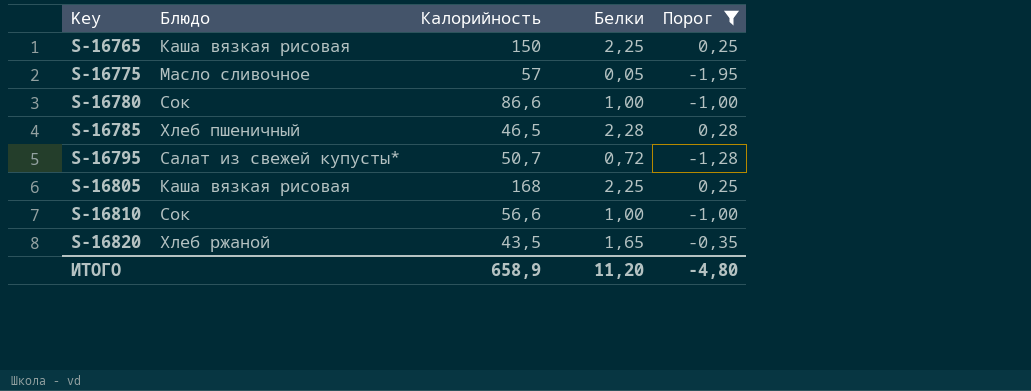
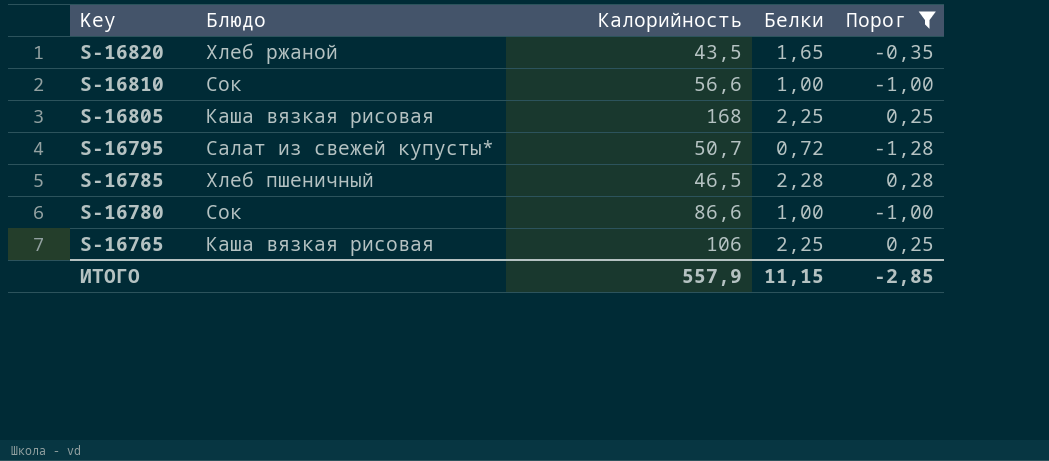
row order: Key ascending -> Key descending
row S-16775: Масло сливочное | 57 | 0,05 | -1,95 -> none
S-16765 | Калорийность: 150 -> 106
ИТОГО | Калорийность: 658,9 -> 557,9
ИТОГО | Белки: 11,20 -> 11,15
ИТОГО | Порог: -4,80 -> -2,85

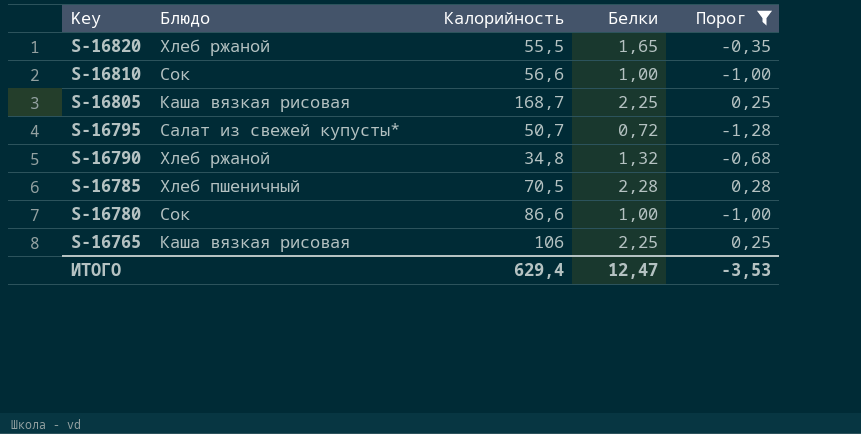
S-16820 | Калорийность: 43,5 -> 55,5
S-16805 | Калорийность: 168 -> 168,7
row S-16790: none -> Хлеб ржаной | 34,8 | 1,32 | -0,68
S-16785 | Калорийность: 46,5 -> 70,5
ИТОГО | Калорийность: 557,9 -> 629,4
ИТОГО | Белки: 11,15 -> 12,47
ИТОГО | Порог: -2,85 -> -3,53

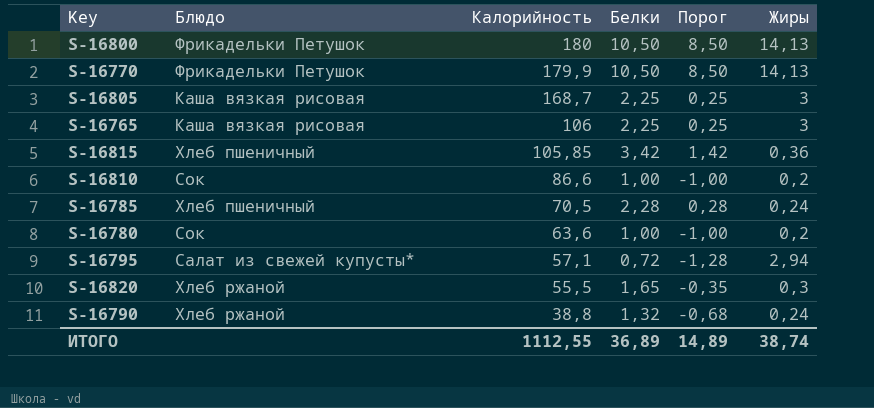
filter: Порог <= 0,28 -> none
row order: Key descending -> Калорийность descending
column Жиры | position: none -> 6
S-16810 | Калорийность: 56,6 -> 86,6
S-16780 | Калорийность: 86,6 -> 63,6
S-16795 | Калорийность: 50,7 -> 57,1
S-16790 | Калорийность: 34,8 -> 38,8
ИТОГО | Калорийность: 629,4 -> 1112,55
ИТОГО | Белки: 12,47 -> 36,89
ИТОГО | Порог: -3,53 -> 14,89

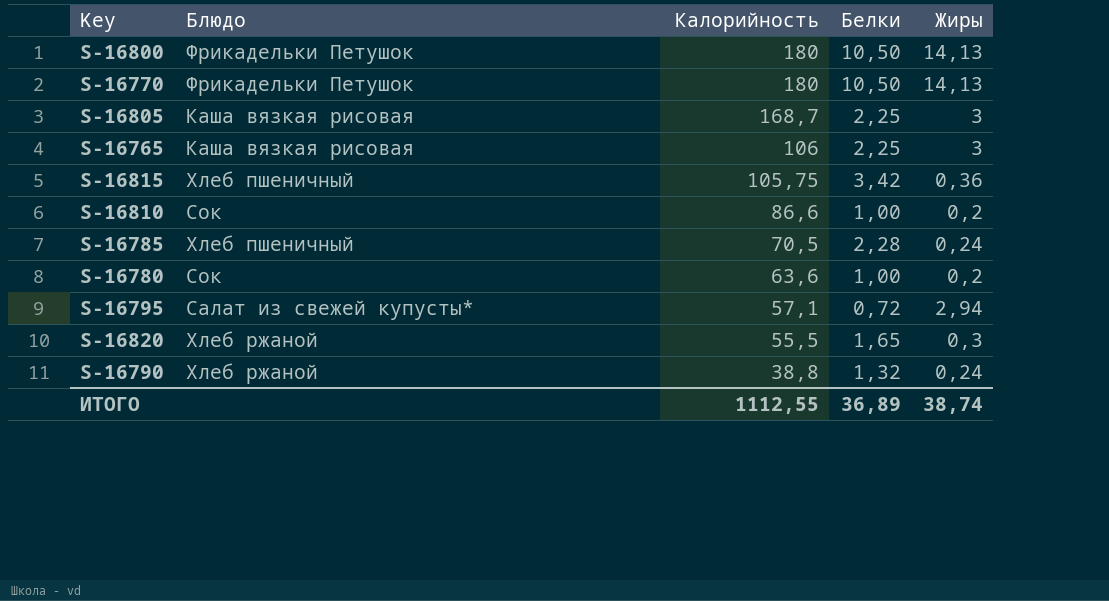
column Порог | formula: [Белки] - 2 -> none
S-16770 | Калорийность: 179,9 -> 180
S-16815 | Калорийность: 105,85 -> 105,75

